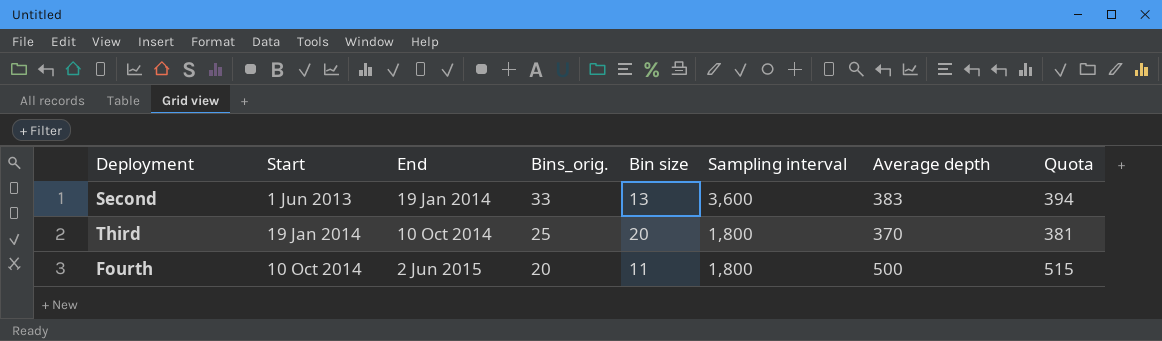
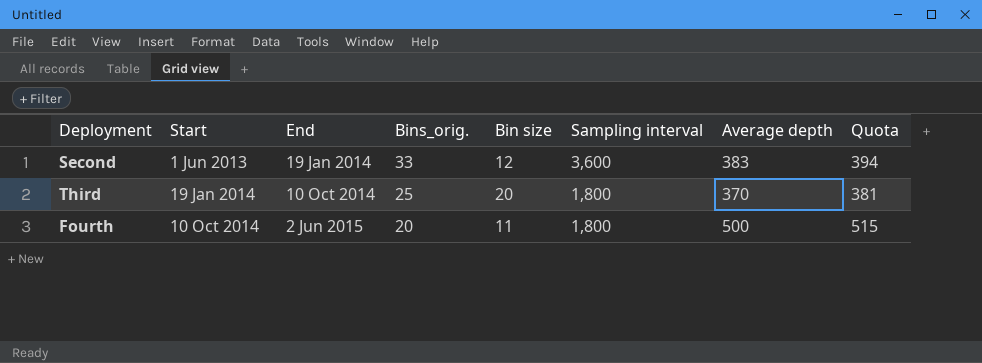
Second | Bin size: 13 -> 12

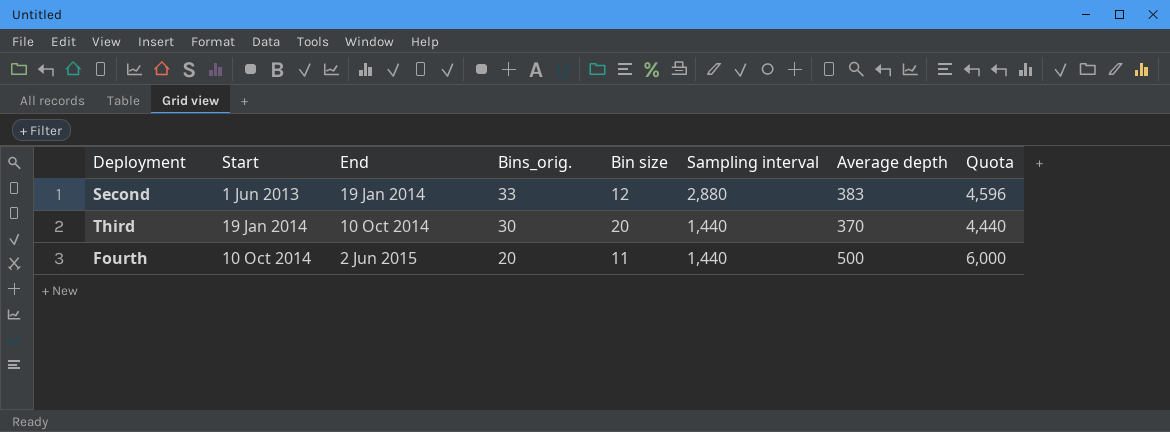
column Quota | formula: [Average depth] * 1.03 -> [Average depth] * 12
Second | Sampling interval: 3,600 -> 2,880
Third | Bins_orig.: 25 -> 30
Third | Sampling interval: 1,800 -> 1,440
Fourth | Sampling interval: 1,800 -> 1,440

